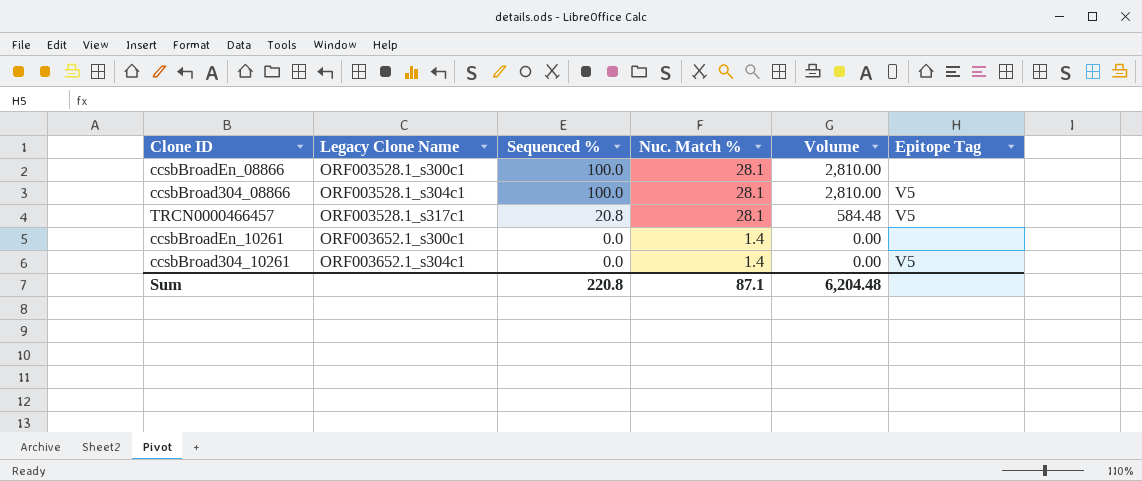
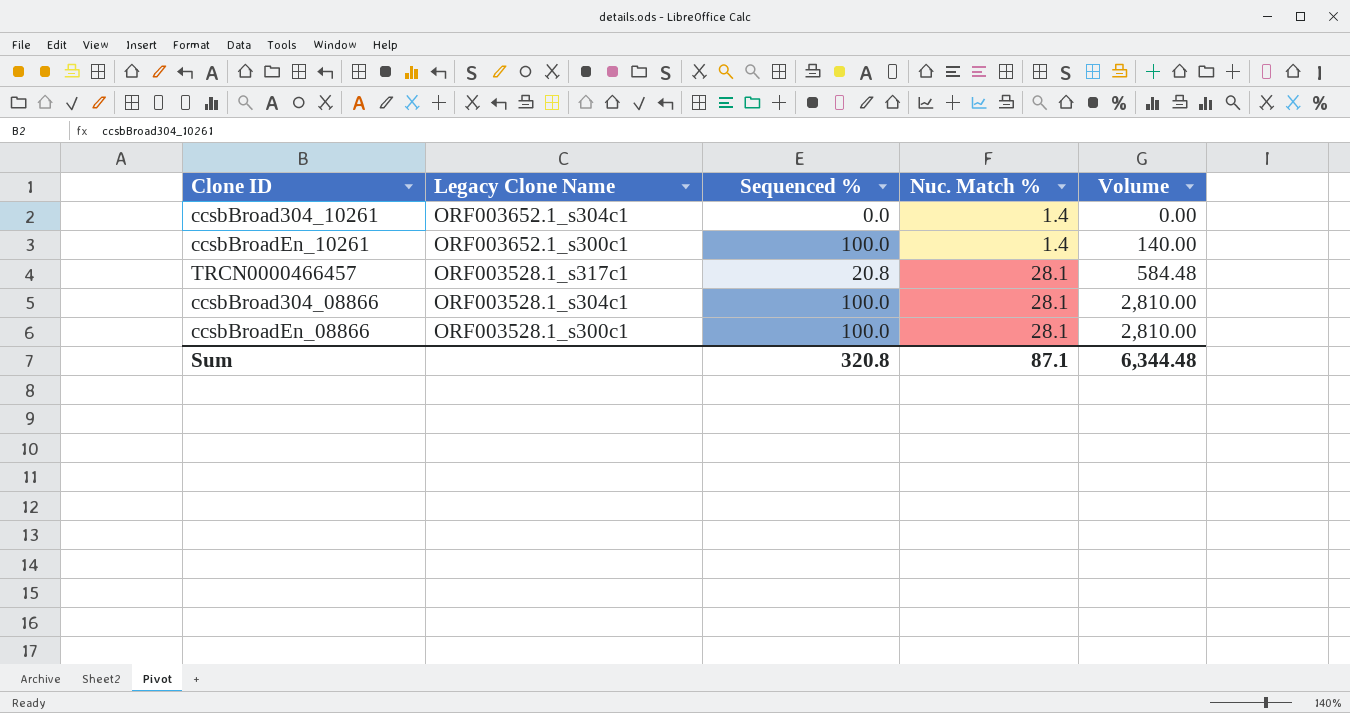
row order: Legacy Clone Name ascending -> Legacy Clone Name descending
column Epitope Tag | position: 6 -> none
ccsbBroadEn_10261 | Sequenced %: 0.0 -> 100.0
ccsbBroadEn_10261 | Volume: 0.00 -> 140.00
Sum | Sequenced %: 220.8 -> 320.8
Sum | Volume: 6,204.48 -> 6,344.48

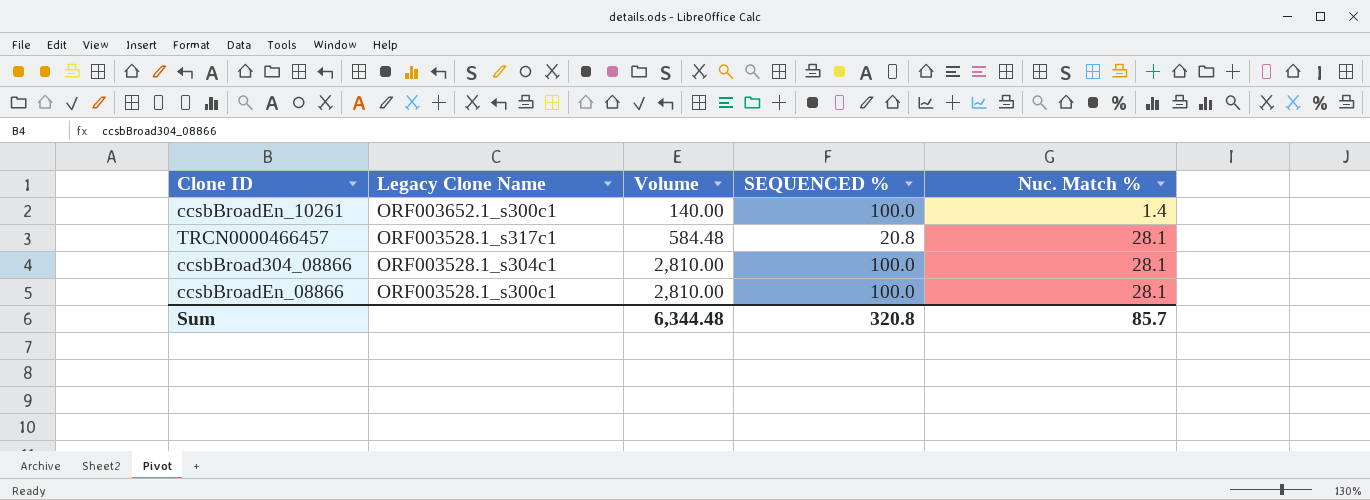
column Volume | position: 5 -> 3
column name: Sequenced % -> SEQUENCED %
row ccsbBroad304_10261: ORF003652.1_s304c1 | 0.0 | 1.4 | 0.00 -> none
Sum | Nuc. Match %: 87.1 -> 85.7

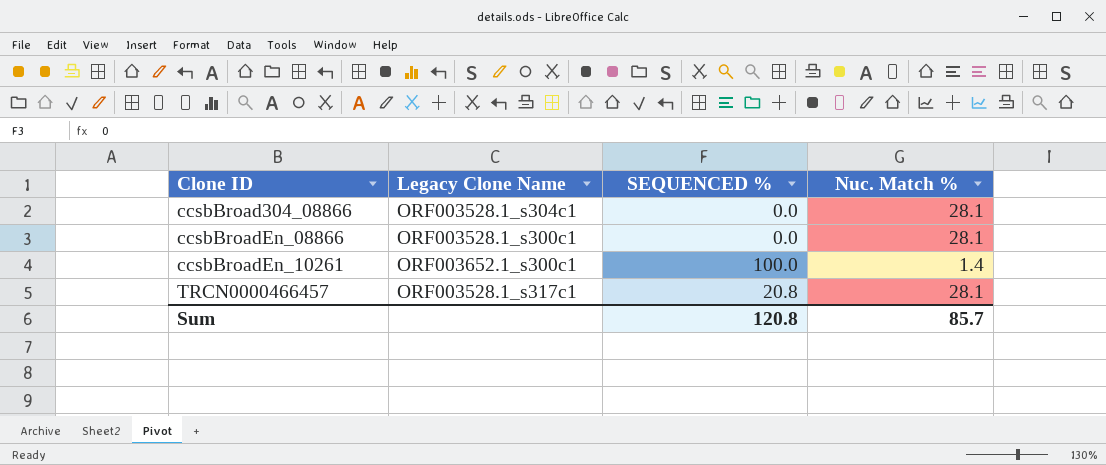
row order: Legacy Clone Name descending -> Clone ID ascending
column Volume | formula: [SEQUENCED %] * [Nuc. Match %] -> none
ccsbBroad304_08866 | SEQUENCED %: 100.0 -> 0.0
ccsbBroadEn_08866 | SEQUENCED %: 100.0 -> 0.0
Sum | SEQUENCED %: 320.8 -> 120.8

